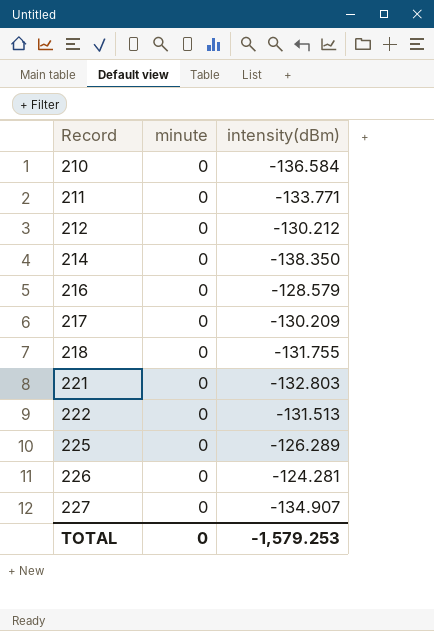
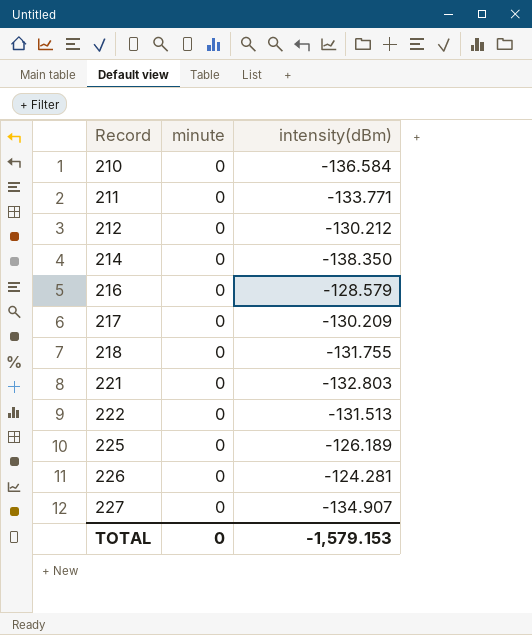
225 | intensity(dBm): -126.289 -> -126.189
TOTAL | intensity(dBm): -1,579.253 -> -1,579.153

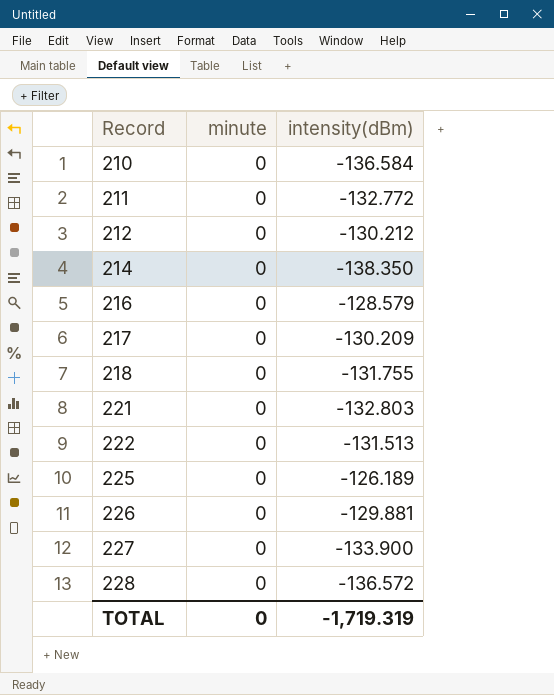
211 | intensity(dBm): -133.771 -> -132.772
226 | intensity(dBm): -124.281 -> -129.881
227 | intensity(dBm): -134.907 -> -133.900
row 228: none -> 0 | -136.572
TOTAL | intensity(dBm): -1,579.153 -> -1,719.319

